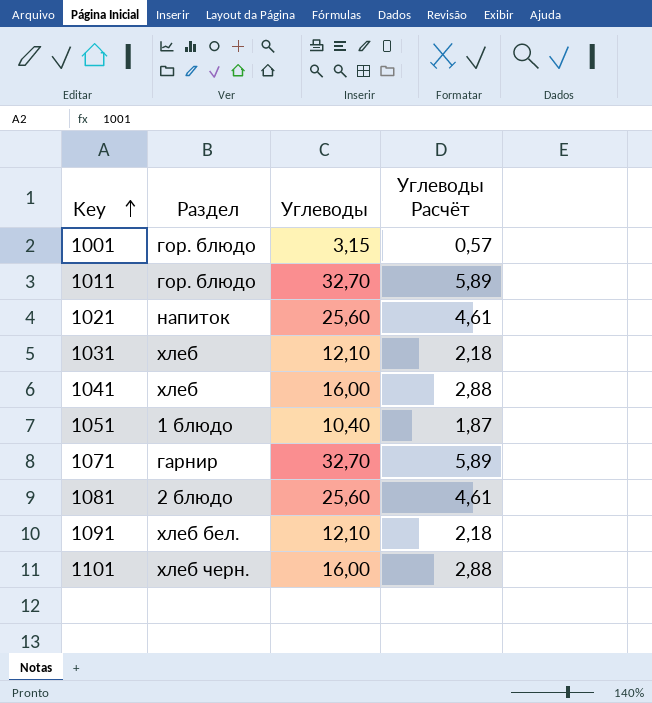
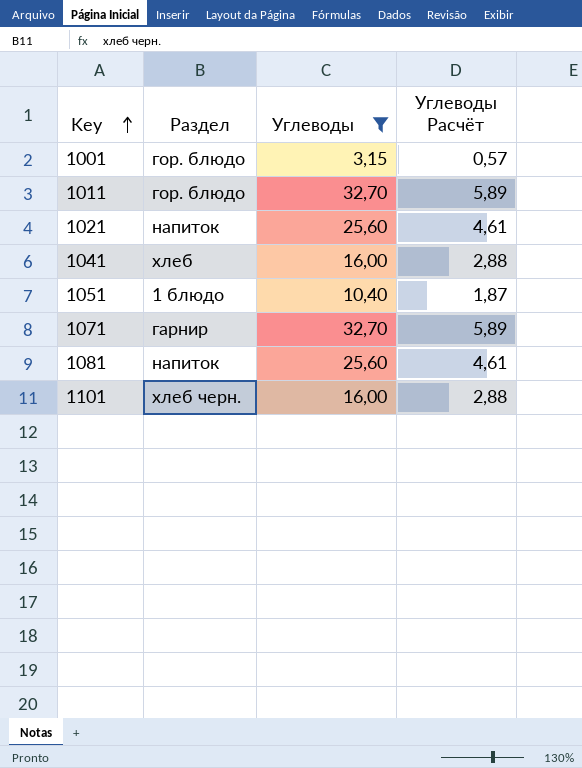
filter: none -> Углеводы != 12,10
1081 | Раздел: 2 блюдо -> напиток

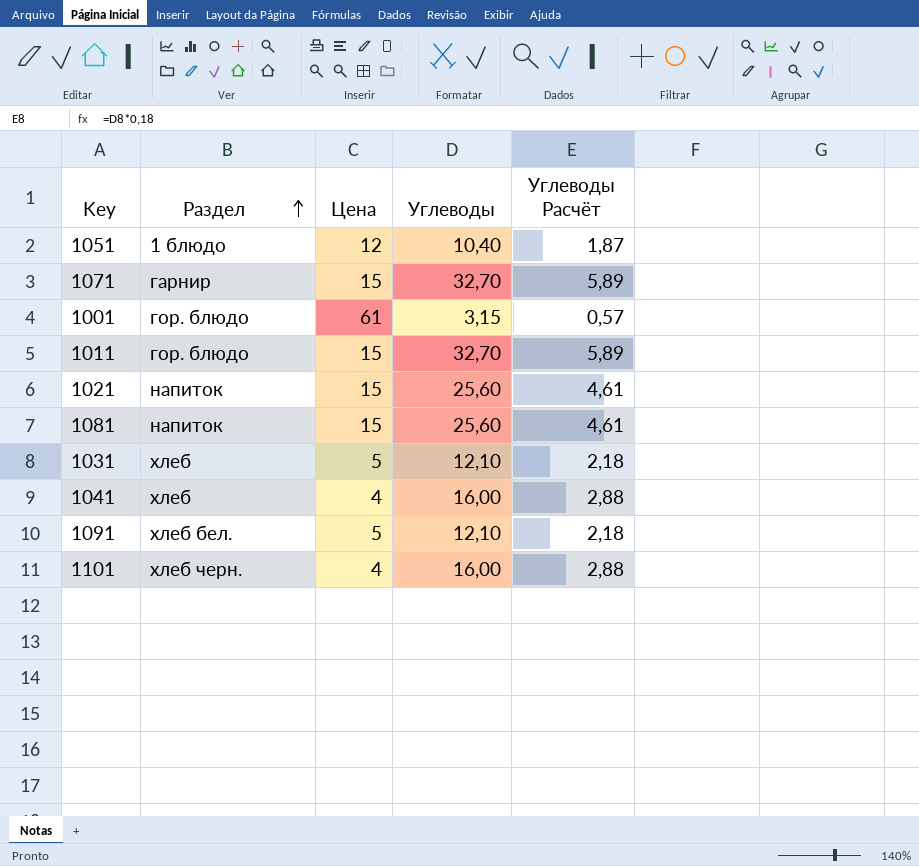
filter: Углеводы != 12,10 -> none
row order: Key ascending -> Раздел ascending
column Цена | position: none -> 3

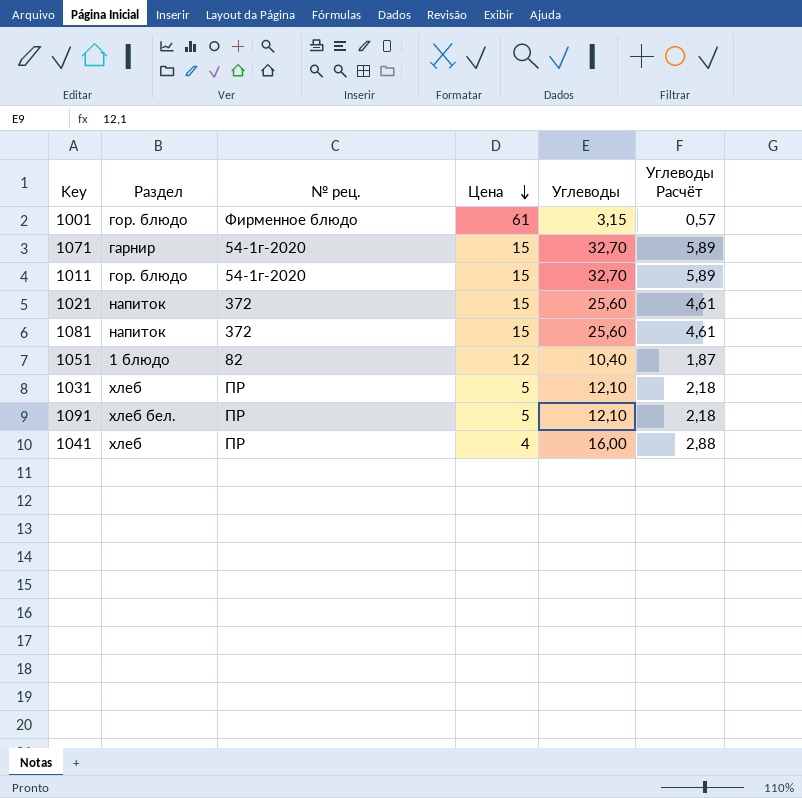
row order: Раздел ascending -> Цена descending
column № рец. | position: none -> 3
row 1101: хлеб черн. | 4 | 16,00 | 2,88 -> none

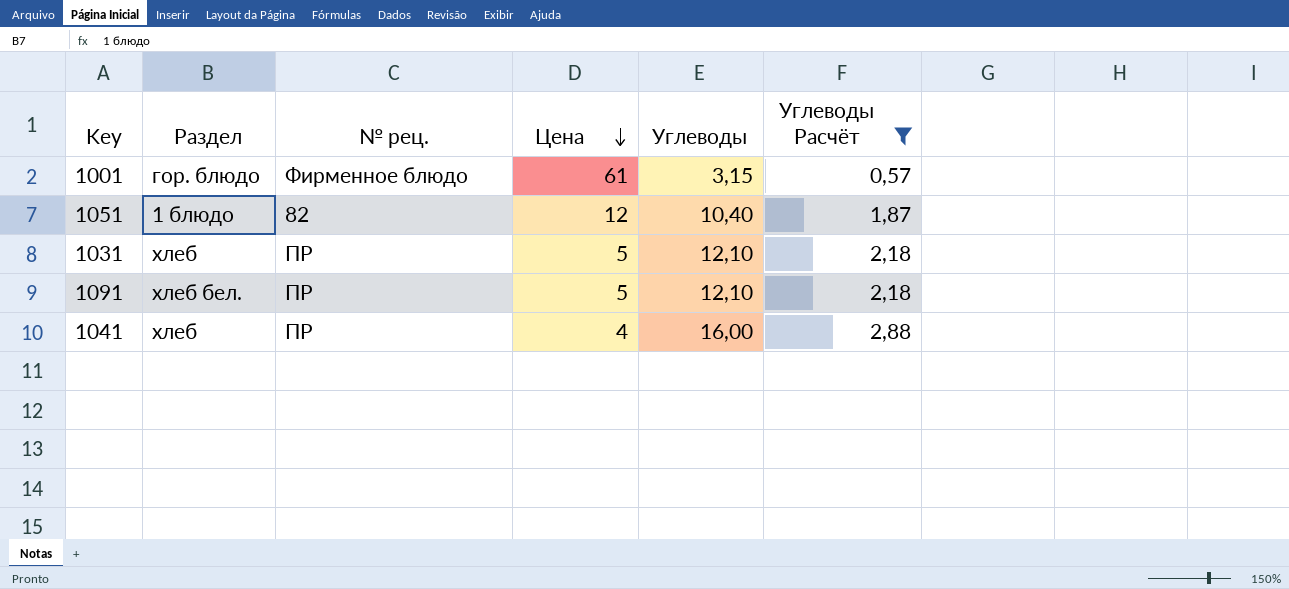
filter: none -> Углеводы Расчёт <= 2,88

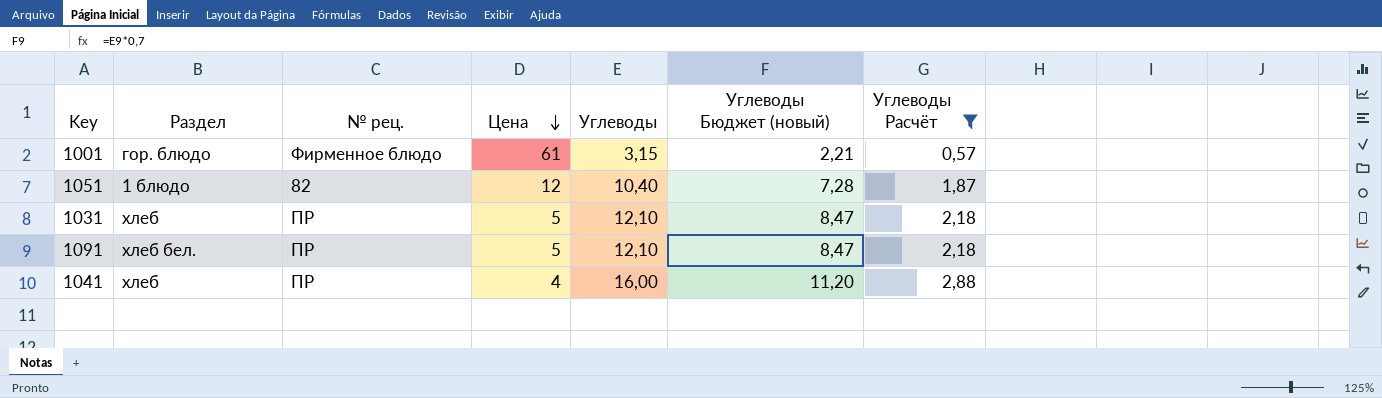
column Углеводы Бюджет (новый) | formula: none -> [Углеводы] * 0,7

